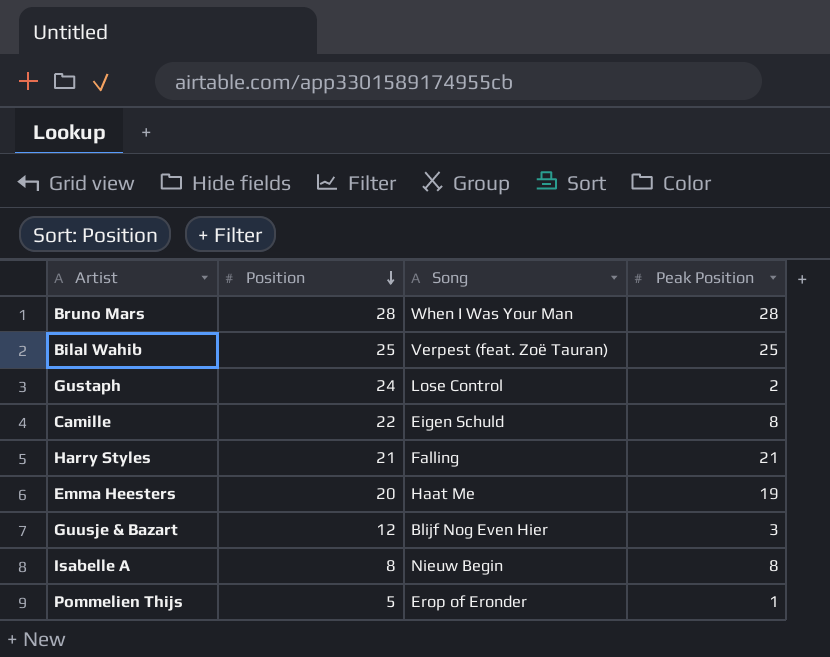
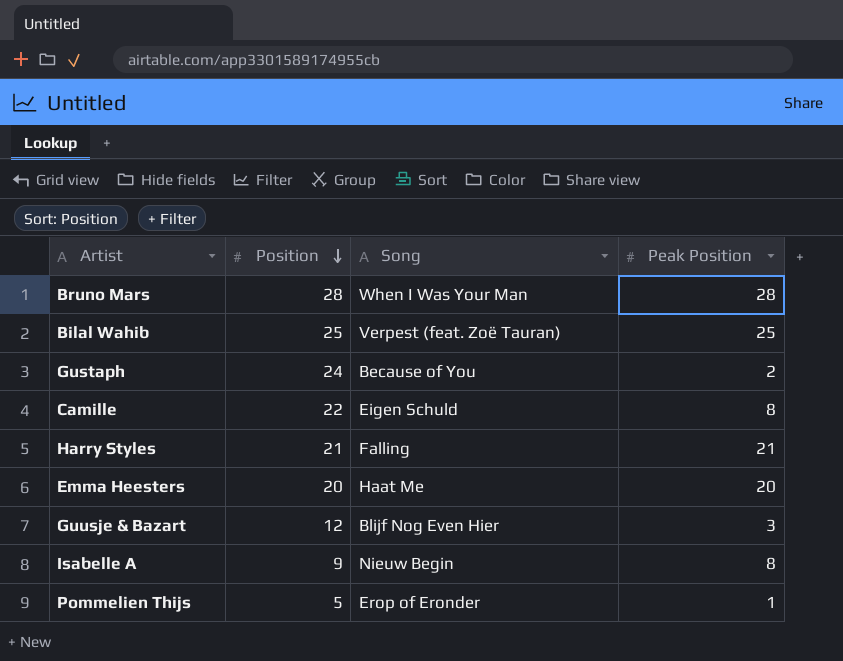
Gustaph | Song: Lose Control -> Because of You
Emma Heesters | Peak Position: 19 -> 20
Isabelle A | Position: 8 -> 9

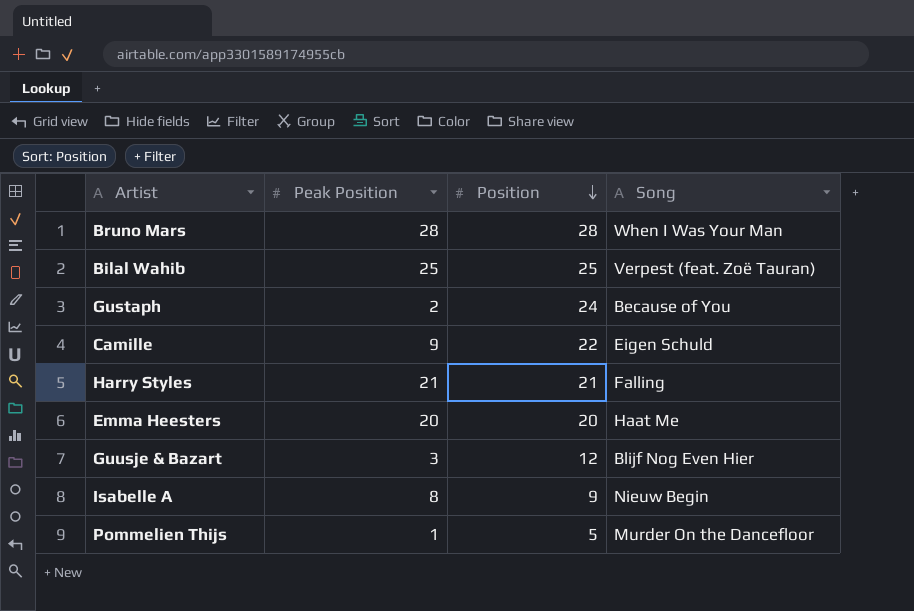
column Peak Position | position: 4 -> 2
Camille | Peak Position: 8 -> 9
Pommelien Thijs | Song: Erop of Eronder -> Murder On the Dancefloor

